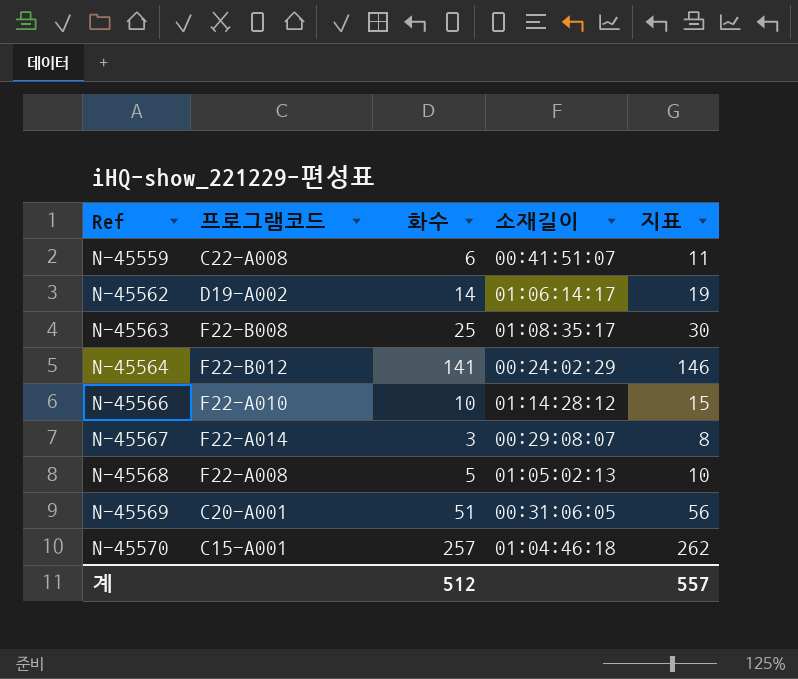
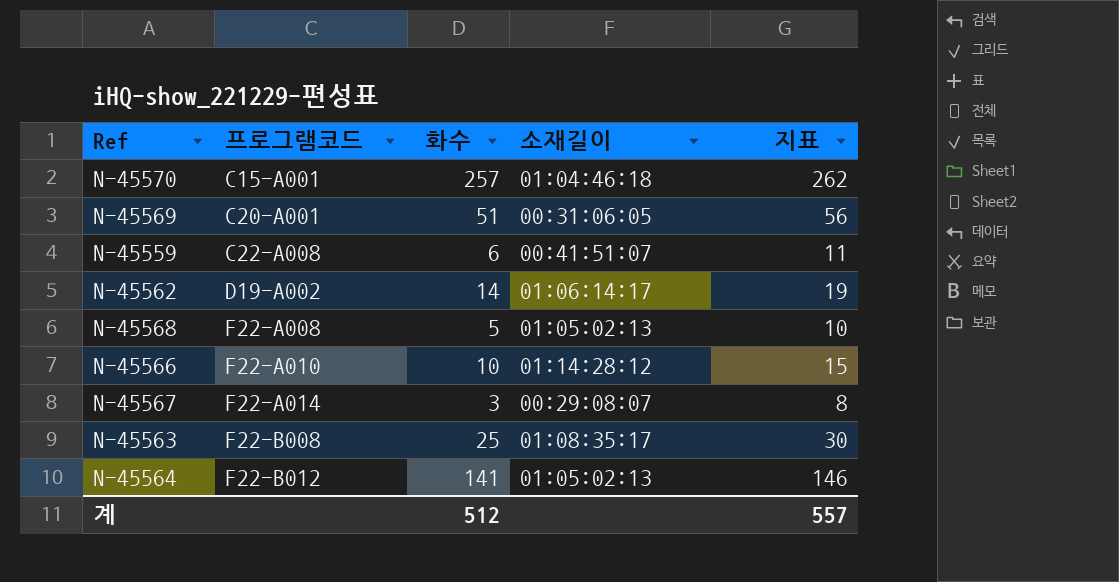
row order: Ref ascending -> 프로그램코드 ascending
N-45564 | 소재길이: 00:24:02:29 -> 01:05:02:13

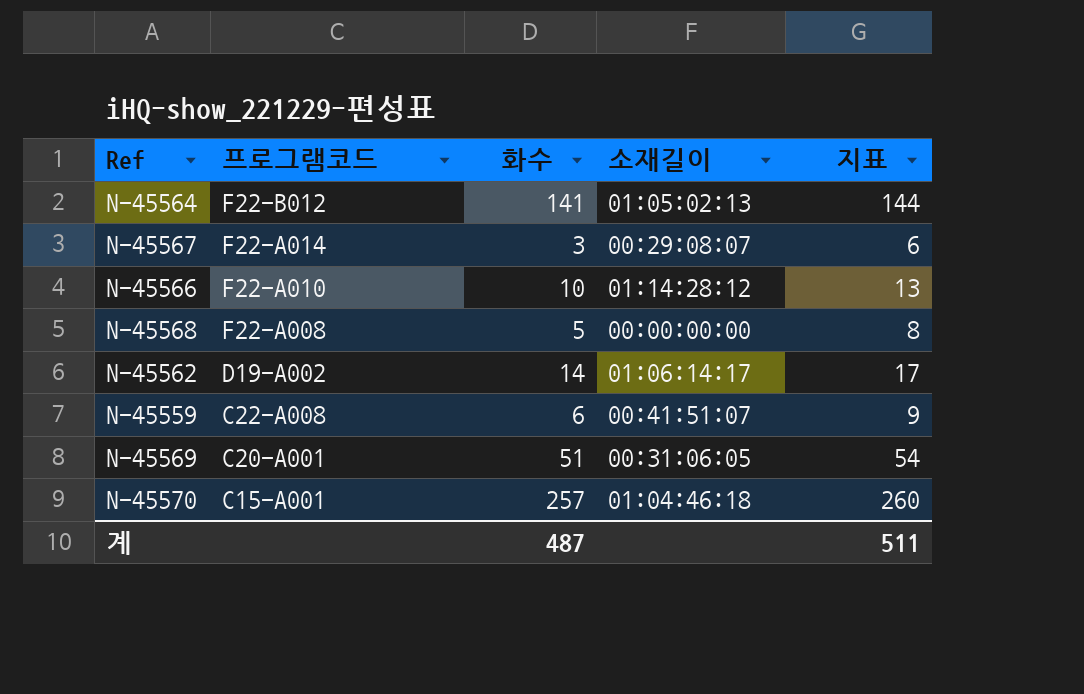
row order: 프로그램코드 ascending -> 프로그램코드 descending
column 지표 | formula: [화수] + 5 -> [화수] + 3
row N-45563: F22-B008 | 25 | 01:08:35:17 | 30 -> none
N-45568 | 소재길이: 01:05:02:13 -> 00:00:00:00
계 | 화수: 512 -> 487
계 | 지표: 557 -> 511

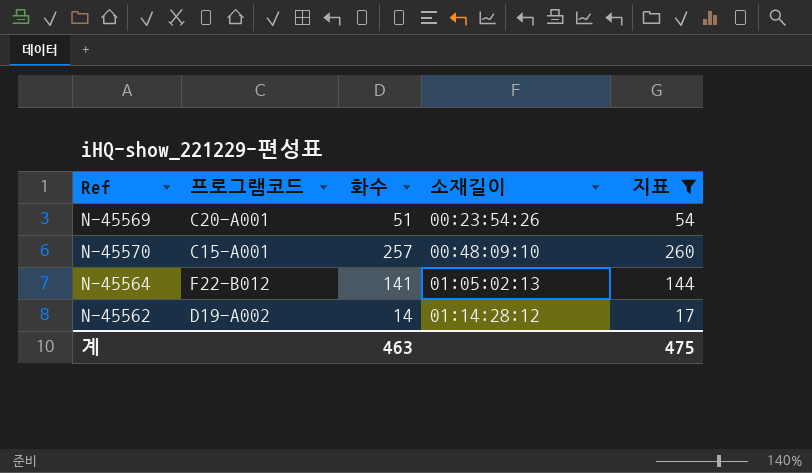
filter: none -> 지표 >= 17
row order: 프로그램코드 descending -> 소재길이 ascending
N-45569 | 소재길이: 00:31:06:05 -> 00:23:54:26
N-45570 | 소재길이: 01:04:46:18 -> 00:48:09:10
N-45562 | 소재길이: 01:06:14:17 -> 01:14:28:12
계 | 화수: 487 -> 463
계 | 지표: 511 -> 475

